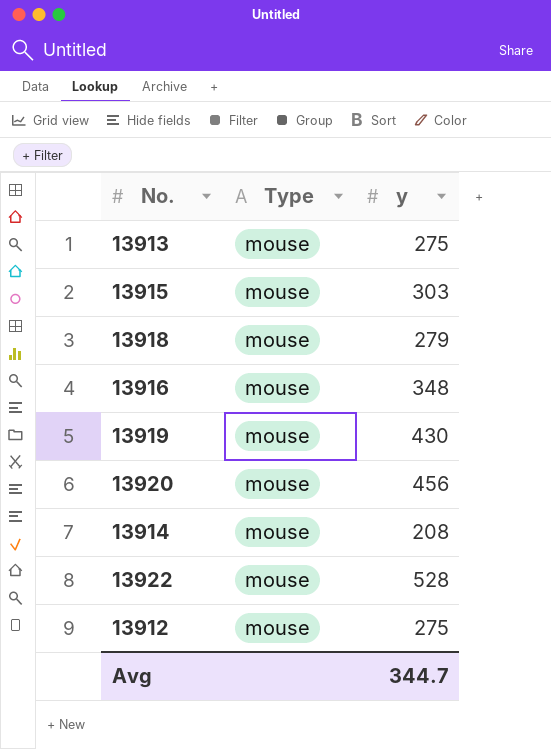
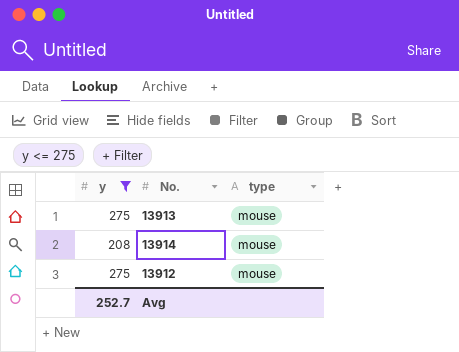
filter: none -> y <= 275
column y | position: 3 -> 1
column name: Type -> type
Avg | y: 344.7 -> 252.7

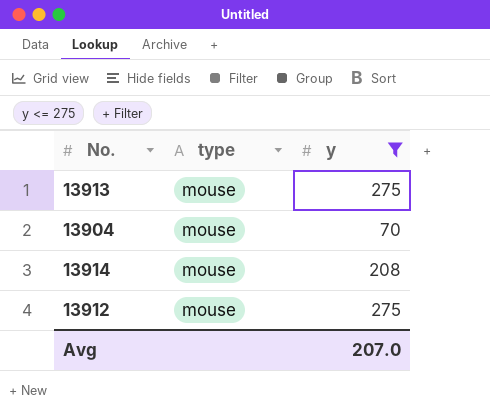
column y | position: 1 -> 3
row 13904: none -> mouse | 70
Avg | y: 252.7 -> 207.0

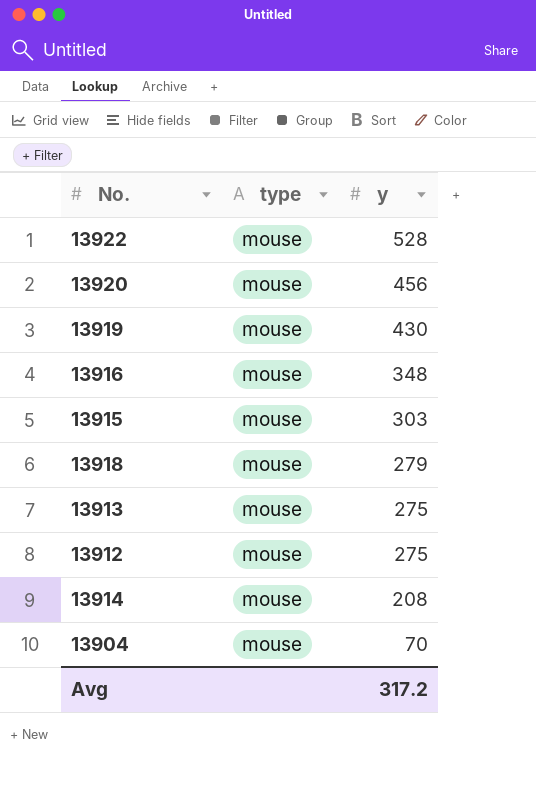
filter: y <= 275 -> none
row order: none -> y descending
Avg | y: 207.0 -> 317.2

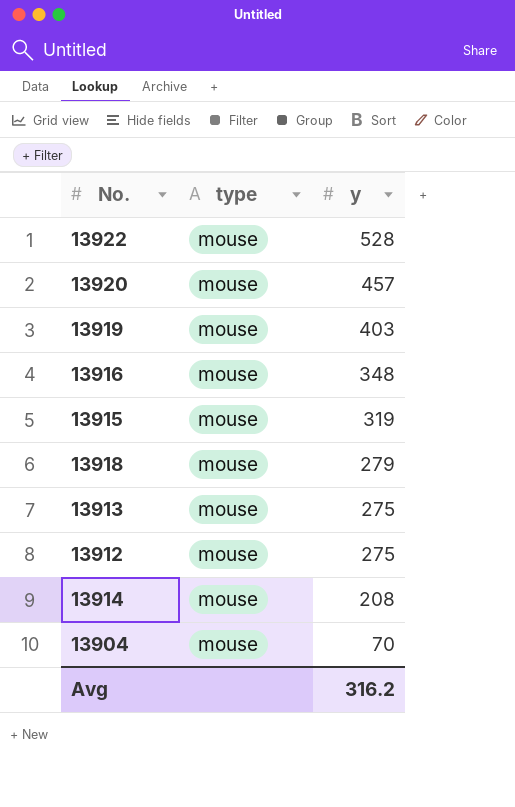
13920 | y: 456 -> 457
13919 | y: 430 -> 403
13915 | y: 303 -> 319
Avg | y: 317.2 -> 316.2

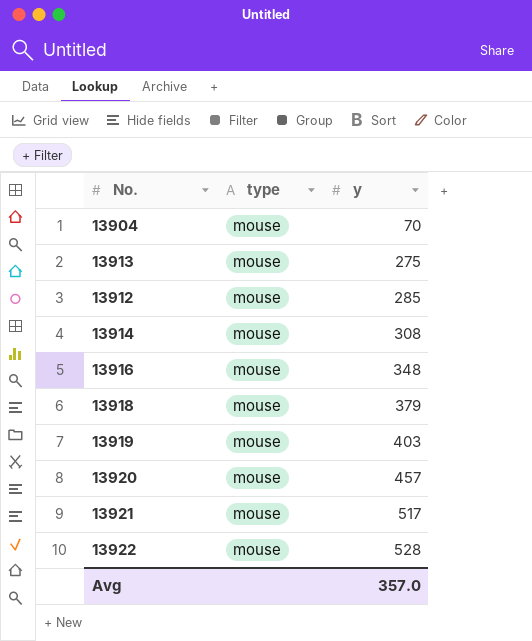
row order: y descending -> y ascending
row 13915: mouse | 319 -> none
13912 | y: 275 -> 285
13914 | y: 208 -> 308
13918 | y: 279 -> 379
row 13921: none -> mouse | 517
Avg | y: 316.2 -> 357.0

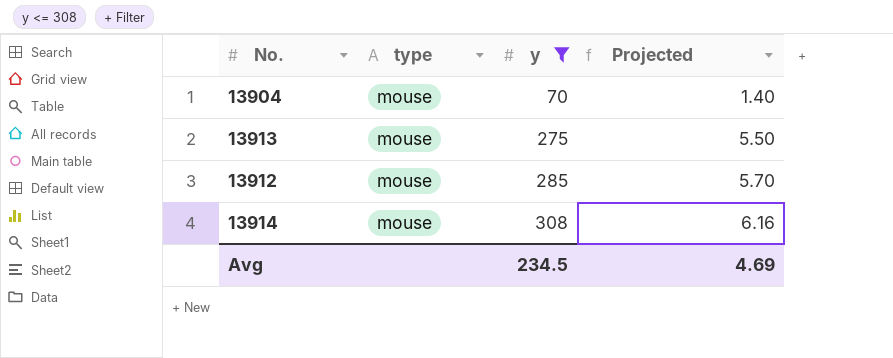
filter: none -> y <= 308
column Projected | formula: none -> [y] * 0.02
Avg | y: 357.0 -> 234.5

